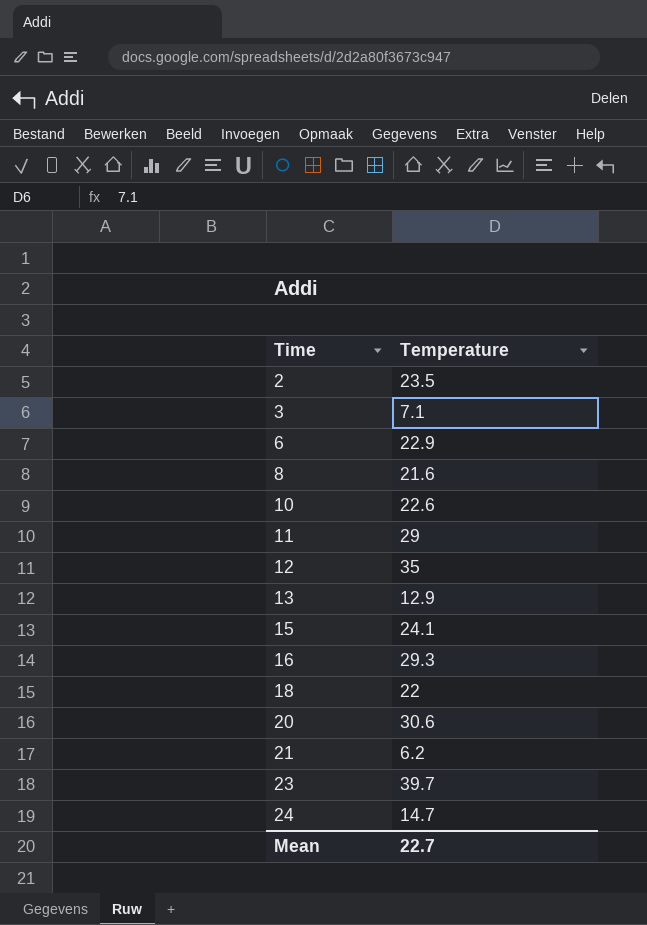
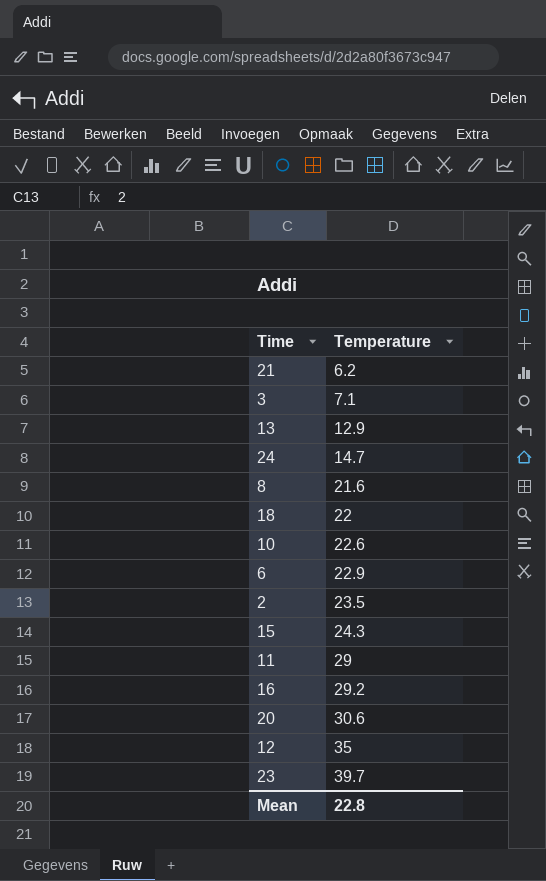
row order: Time ascending -> Temperature ascending
15 | Temperature: 24.1 -> 24.3
16 | Temperature: 29.3 -> 29.2
Mean | Temperature: 22.7 -> 22.8

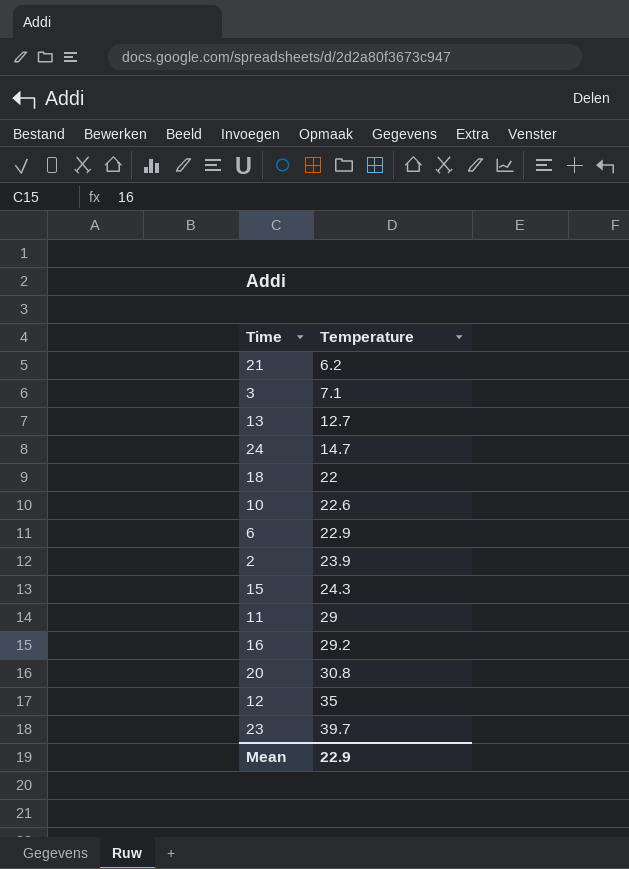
row 8: 21.6 -> none
13 | Temperature: 12.9 -> 12.7
2 | Temperature: 23.5 -> 23.9
20 | Temperature: 30.6 -> 30.8
Mean | Temperature: 22.8 -> 22.9

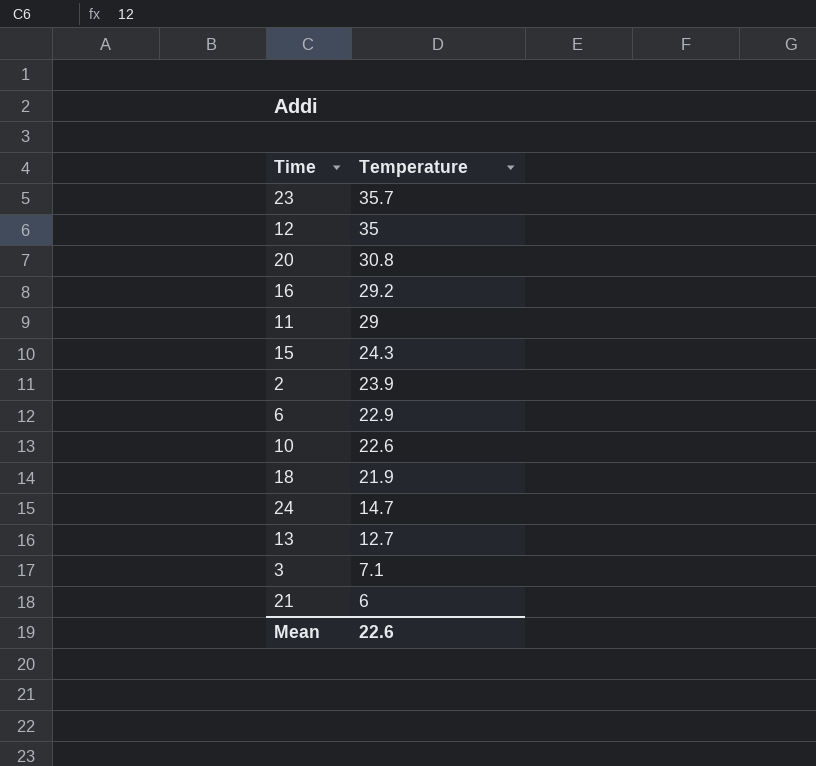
row order: Temperature ascending -> Temperature descending
23 | Temperature: 39.7 -> 35.7
18 | Temperature: 22 -> 21.9
21 | Temperature: 6.2 -> 6
Mean | Temperature: 22.9 -> 22.6

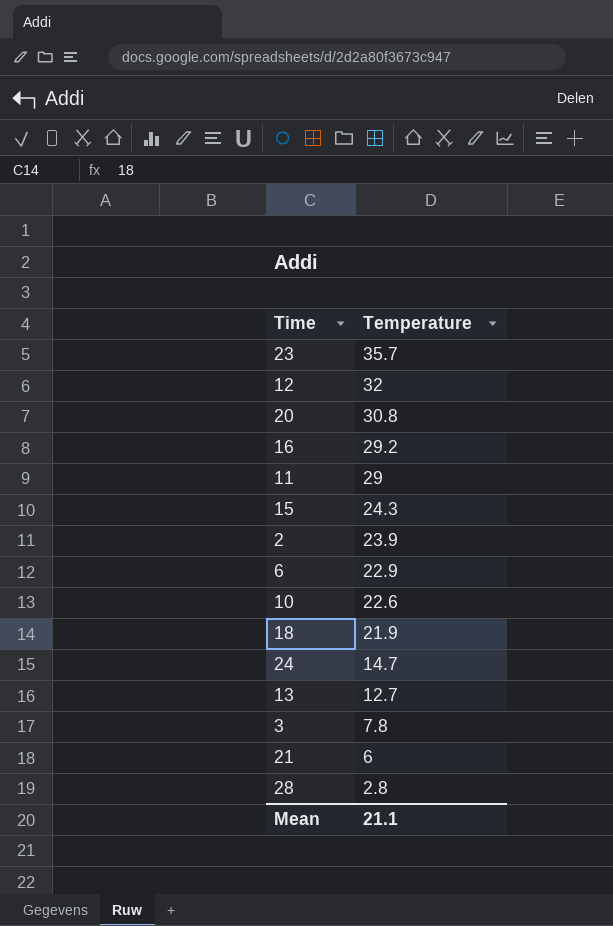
12 | Temperature: 35 -> 32
3 | Temperature: 7.1 -> 7.8
row 28: none -> 2.8
Mean | Temperature: 22.6 -> 21.1

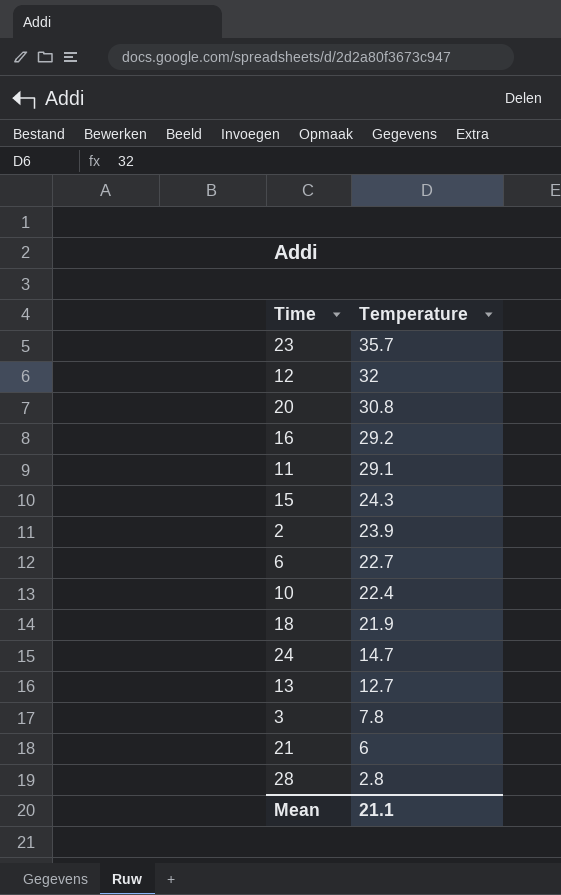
11 | Temperature: 29 -> 29.1
6 | Temperature: 22.9 -> 22.7
10 | Temperature: 22.6 -> 22.4

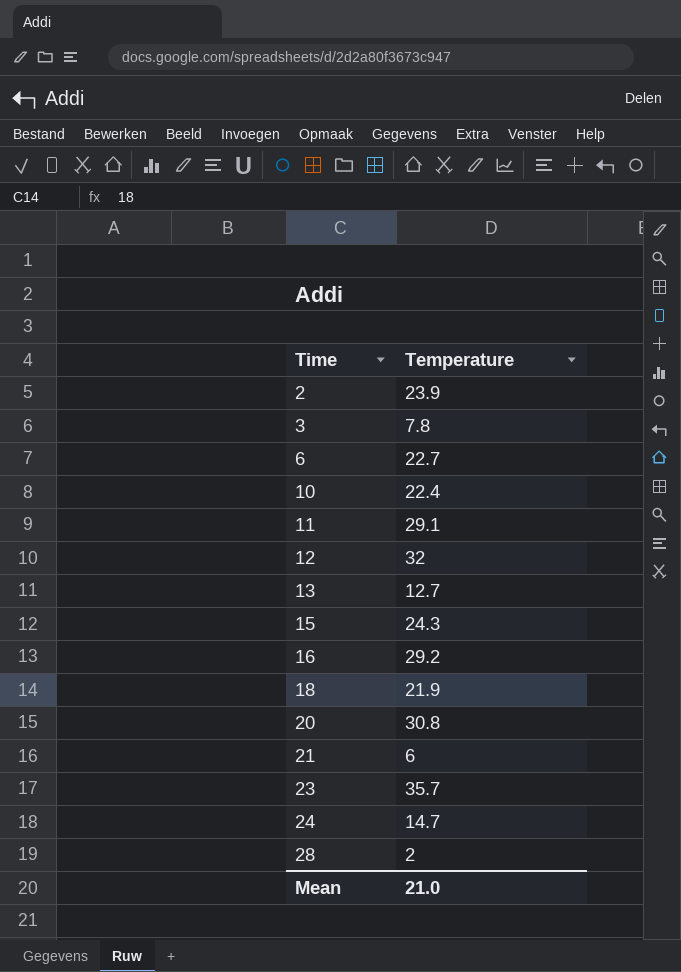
row order: Temperature descending -> Time ascending
28 | Temperature: 2.8 -> 2
Mean | Temperature: 21.1 -> 21.0

